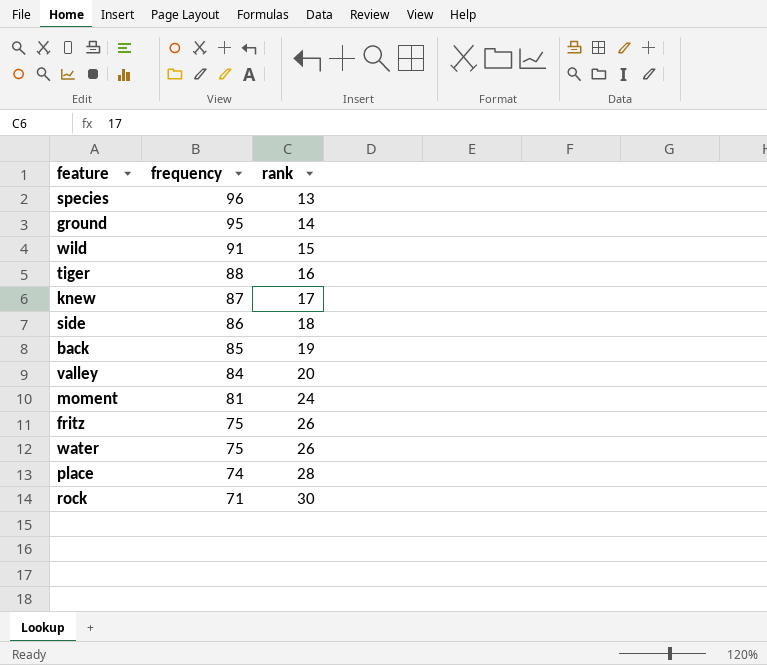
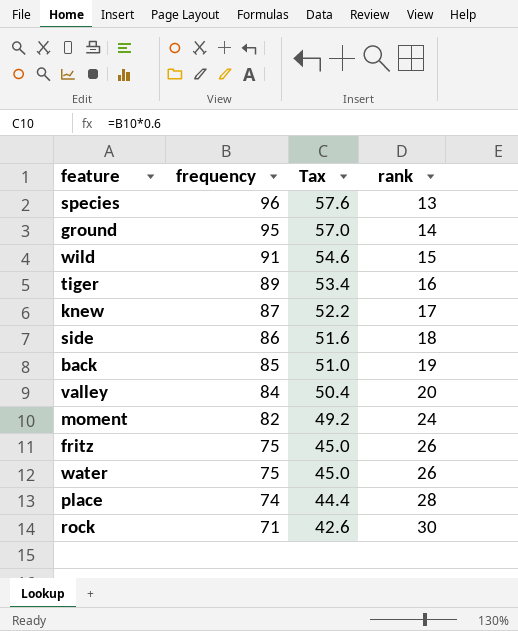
column Tax | formula: none -> [frequency] * 0.6
tiger | frequency: 88 -> 89
moment | frequency: 81 -> 82

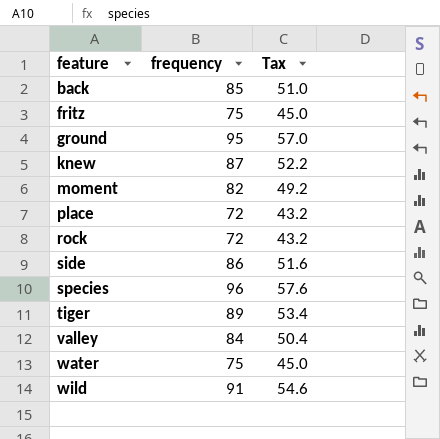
row order: frequency descending -> feature ascending
column rank | position: 4 -> none
place | frequency: 74 -> 72
place | Tax: 44.4 -> 43.2
rock | frequency: 71 -> 72
rock | Tax: 42.6 -> 43.2

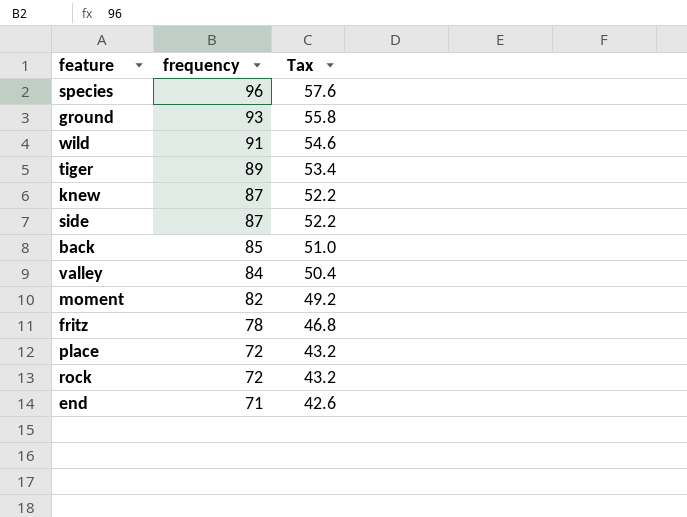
row order: feature ascending -> frequency descending
row water: 75 | 45.0 -> none
ground | frequency: 95 -> 93
ground | Tax: 57.0 -> 55.8
side | frequency: 86 -> 87
side | Tax: 51.6 -> 52.2
fritz | frequency: 75 -> 78
fritz | Tax: 45.0 -> 46.8
row end: none -> 71 | 42.6

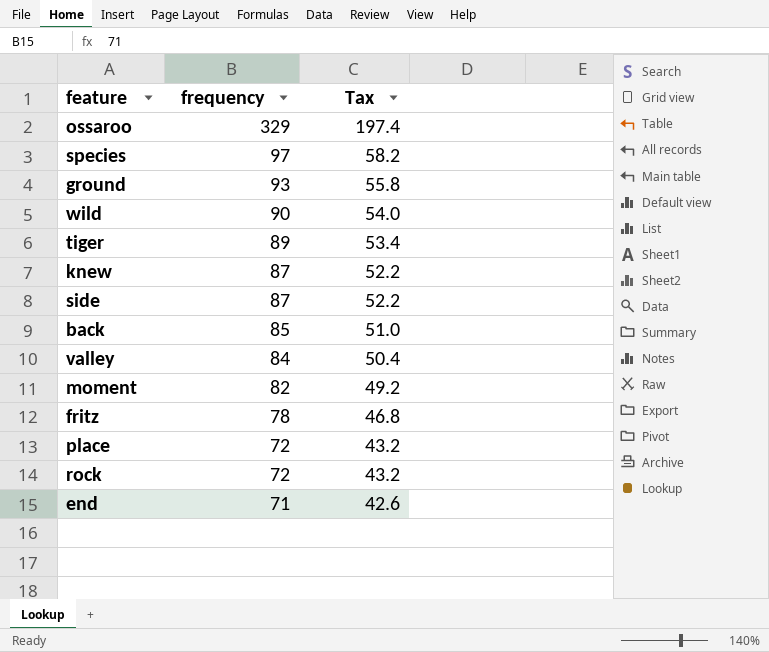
row ossaroo: none -> 329 | 197.4
species | frequency: 96 -> 97
species | Tax: 57.6 -> 58.2
wild | frequency: 91 -> 90
wild | Tax: 54.6 -> 54.0

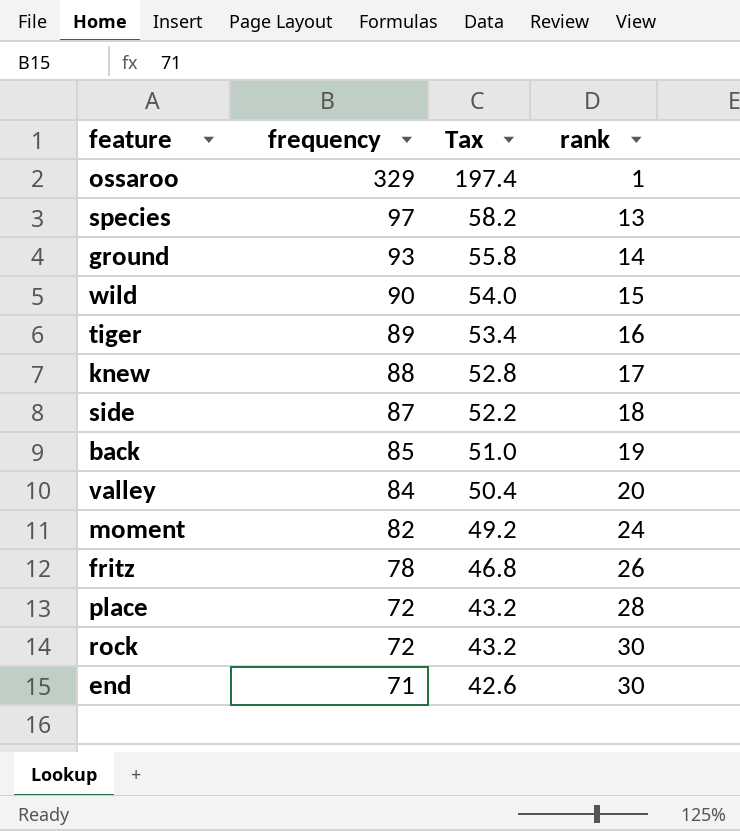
column rank | position: none -> 4
knew | frequency: 87 -> 88
knew | Tax: 52.2 -> 52.8

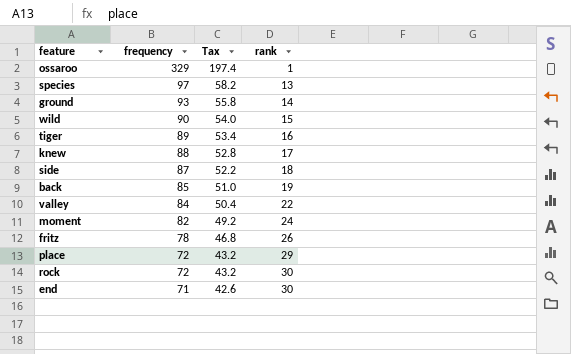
valley | rank: 20 -> 22
place | rank: 28 -> 29

